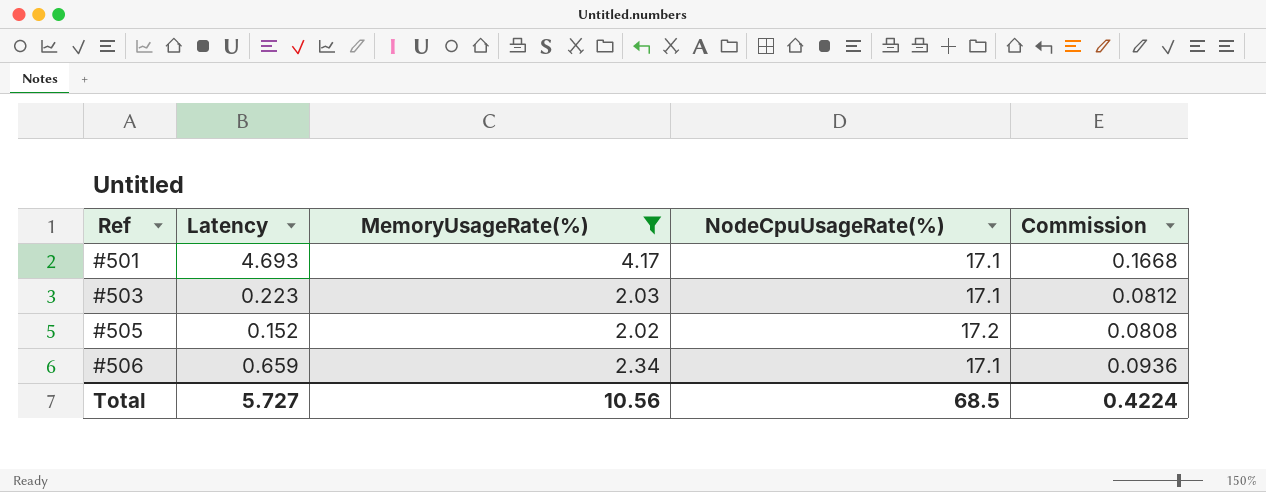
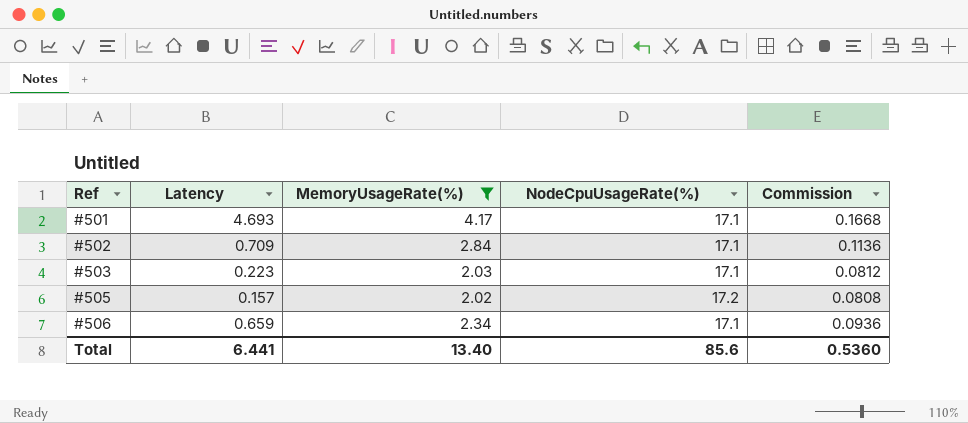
row #502: none -> 0.709 | 2.84 | 17.1 | 0.1136
#505 | Latency: 0.152 -> 0.157
Total | Latency: 5.727 -> 6.441
Total | MemoryUsageRate(%): 10.56 -> 13.40
Total | NodeCpuUsageRate(%): 68.5 -> 85.6
Total | Commission: 0.4224 -> 0.5360

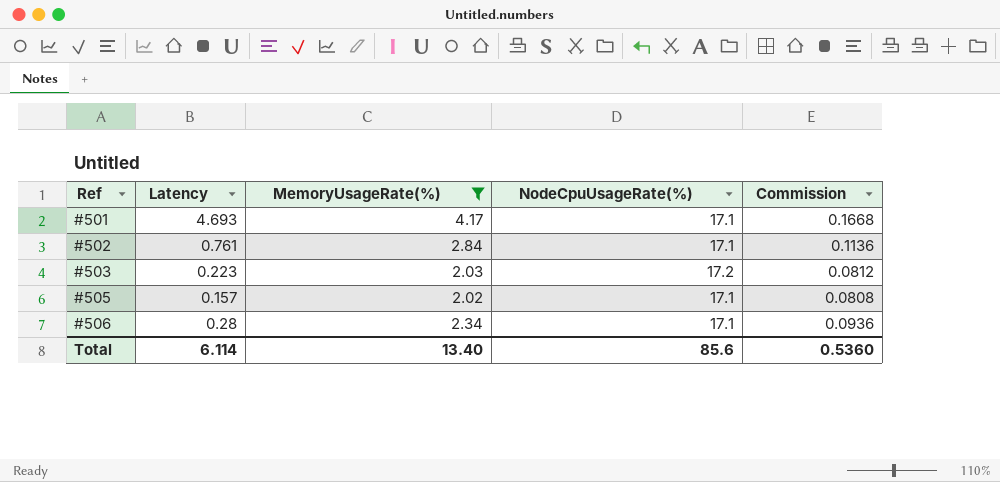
#502 | Latency: 0.709 -> 0.761
#503 | NodeCpuUsageRate(%): 17.1 -> 17.2
#505 | NodeCpuUsageRate(%): 17.2 -> 17.1
#506 | Latency: 0.659 -> 0.28
Total | Latency: 6.441 -> 6.114

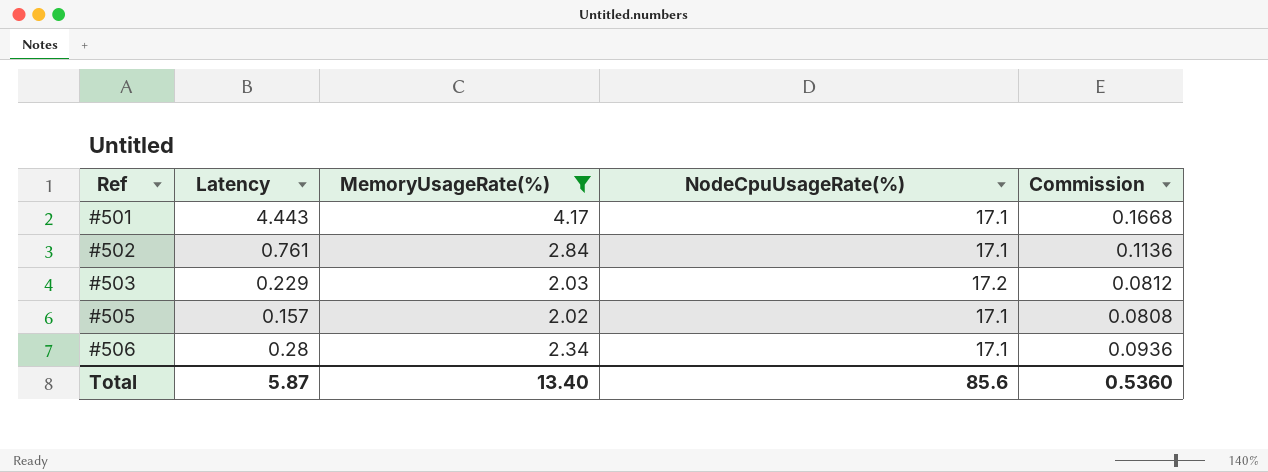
#501 | Latency: 4.693 -> 4.443
#503 | Latency: 0.223 -> 0.229
Total | Latency: 6.114 -> 5.87

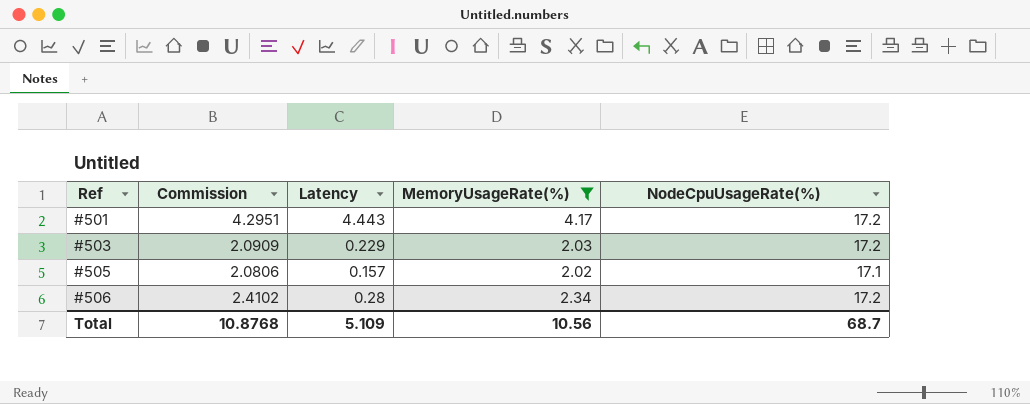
column Commission | formula: [MemoryUsageRate(%)] * 0.04 -> [MemoryUsageRate(%)] * 1.03
column Commission | position: 5 -> 2
row #502: 0.761 | 2.84 | 17.1 | 0.1136 -> none
#501 | NodeCpuUsageRate(%): 17.1 -> 17.2
#506 | NodeCpuUsageRate(%): 17.1 -> 17.2
Total | Commission: 0.5360 -> 10.8768
Total | Latency: 5.87 -> 5.109
Total | MemoryUsageRate(%): 13.40 -> 10.56
Total | NodeCpuUsageRate(%): 85.6 -> 68.7

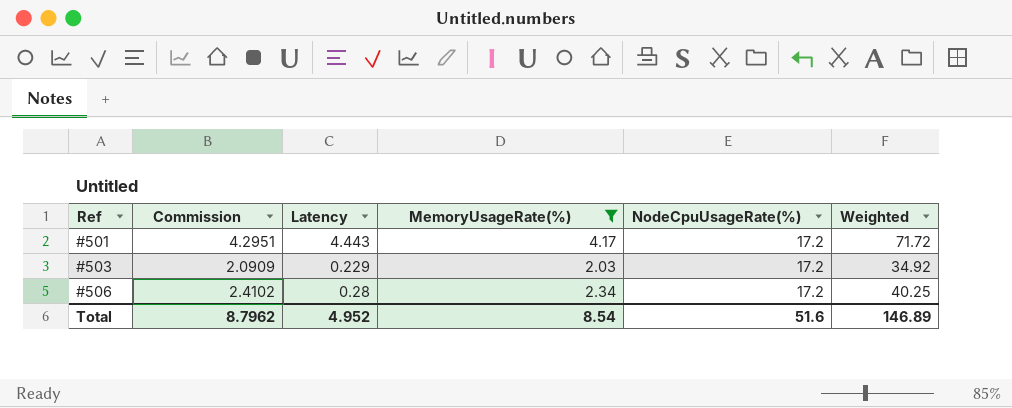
column Weighted | formula: none -> [MemoryUsageRate(%)] * [NodeCpuUsageRate(%)]
row #505: 2.0806 | 0.157 | 2.02 | 17.1 -> none
Total | Commission: 10.8768 -> 8.7962
Total | Latency: 5.109 -> 4.952
Total | MemoryUsageRate(%): 10.56 -> 8.54
Total | NodeCpuUsageRate(%): 68.7 -> 51.6

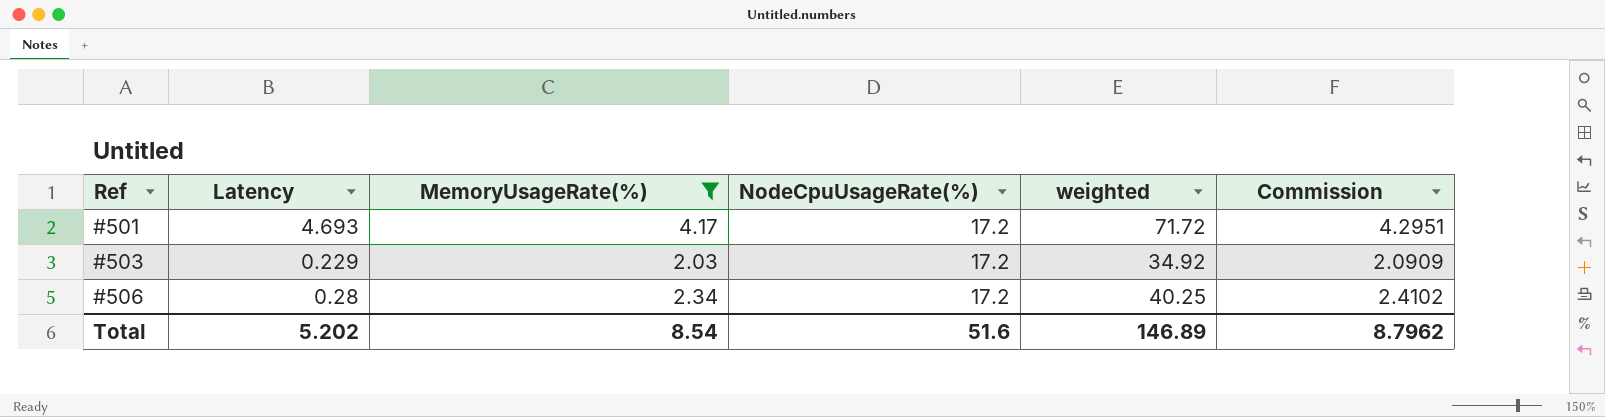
column name: Weighted -> weighted
column Commission | position: 2 -> 6
#501 | Latency: 4.443 -> 4.693
Total | Latency: 4.952 -> 5.202

